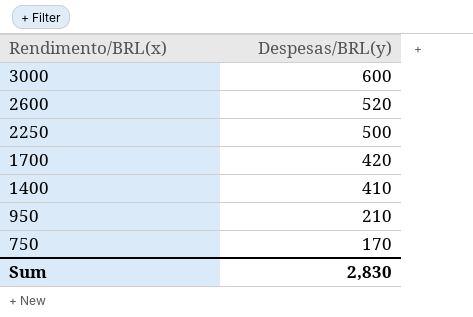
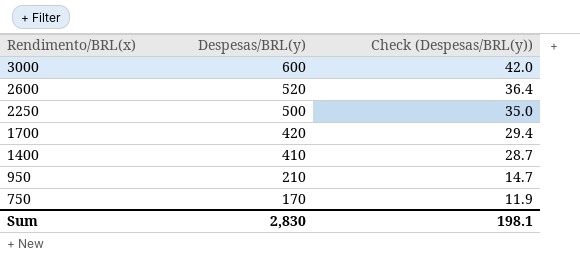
column Check (Despesas/BRL(y)) | formula: none -> [Despesas/BRL(y)] * 0.07

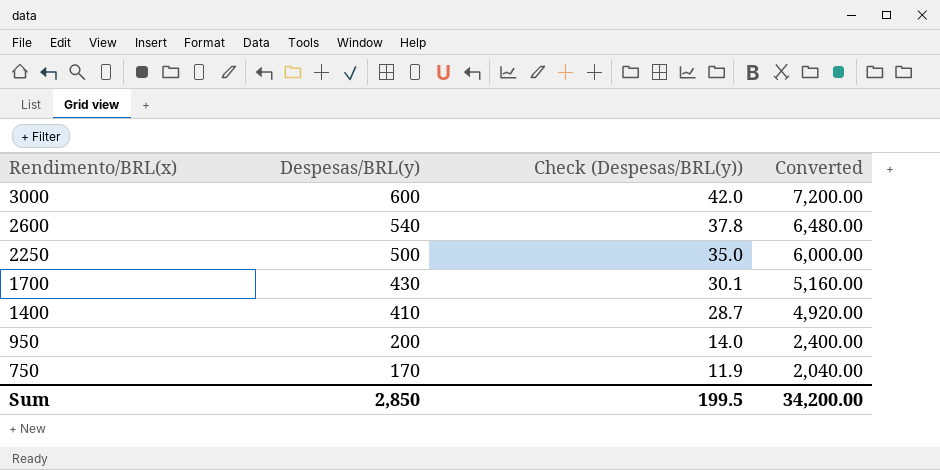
column Converted | formula: none -> [Despesas/BRL(y)] * 12
2600 | Despesas/BRL(y): 520 -> 540
2600 | Check (Despesas/BRL(y)): 36.4 -> 37.8
1700 | Despesas/BRL(y): 420 -> 430
1700 | Check (Despesas/BRL(y)): 29.4 -> 30.1
950 | Despesas/BRL(y): 210 -> 200
950 | Check (Despesas/BRL(y)): 14.7 -> 14.0
Sum | Despesas/BRL(y): 2,830 -> 2,850
Sum | Check (Despesas/BRL(y)): 198.1 -> 199.5

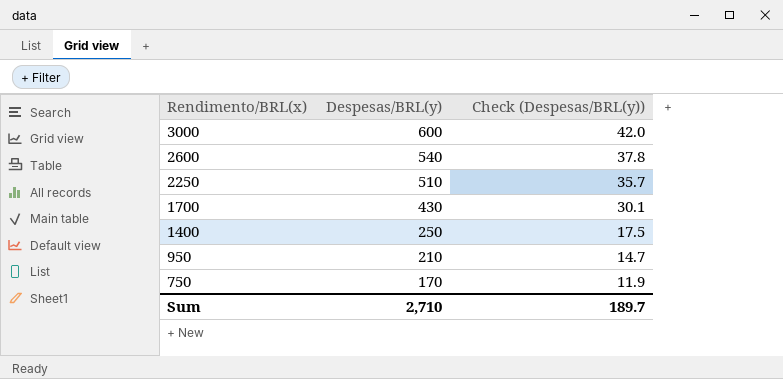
column Converted | formula: [Despesas/BRL(y)] * 12 -> none
2250 | Despesas/BRL(y): 500 -> 510
2250 | Check (Despesas/BRL(y)): 35.0 -> 35.7
1400 | Despesas/BRL(y): 410 -> 250
1400 | Check (Despesas/BRL(y)): 28.7 -> 17.5
950 | Despesas/BRL(y): 200 -> 210
950 | Check (Despesas/BRL(y)): 14.0 -> 14.7
Sum | Despesas/BRL(y): 2,850 -> 2,710
Sum | Check (Despesas/BRL(y)): 199.5 -> 189.7

